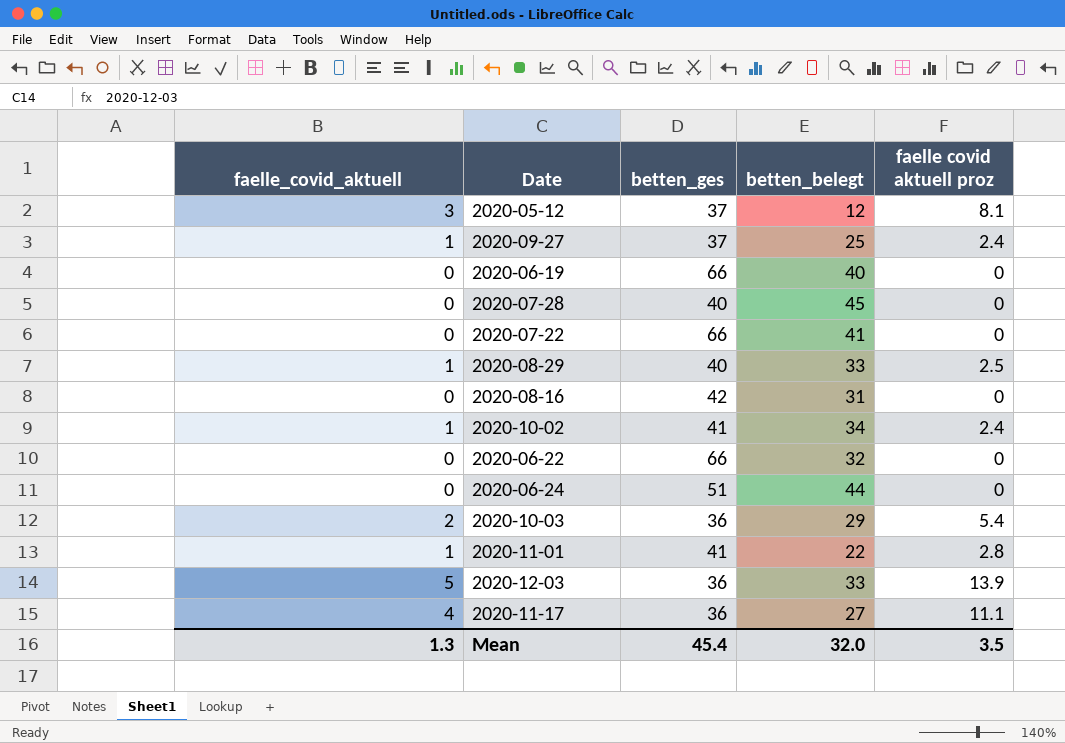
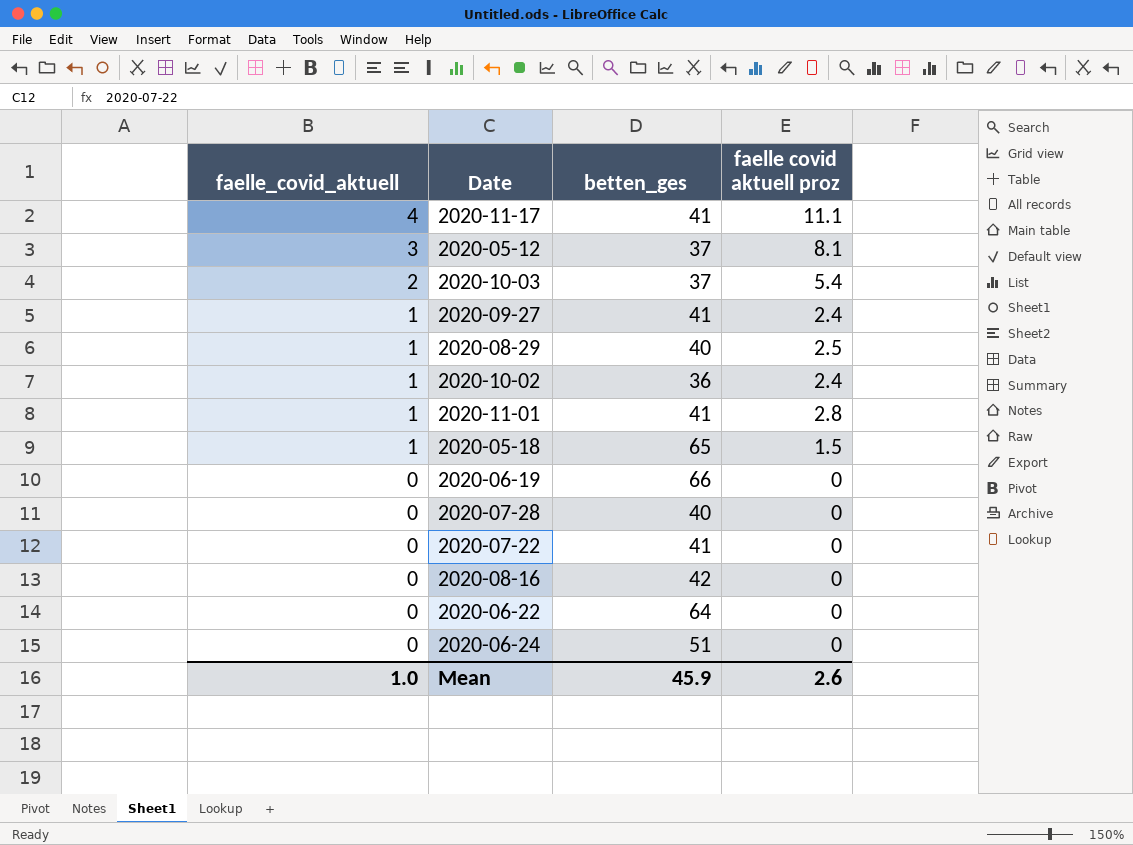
row order: none -> faelle_covid_aktuell descending
column betten_belegt | position: 4 -> none
row 2020-12-03: 5 | 36 | 33 | 13.9 -> none
2020-11-17 | betten_ges: 36 -> 41
2020-10-03 | betten_ges: 36 -> 37
2020-09-27 | betten_ges: 37 -> 41
2020-10-02 | betten_ges: 41 -> 36
row 2020-05-18: none -> 1 | 65 | 1.5
2020-07-22 | betten_ges: 66 -> 41
2020-06-22 | betten_ges: 66 -> 64
Mean | faelle_covid_aktuell: 1.3 -> 1.0
Mean | betten_ges: 45.4 -> 45.9
Mean | faelle covid aktuell proz: 3.5 -> 2.6

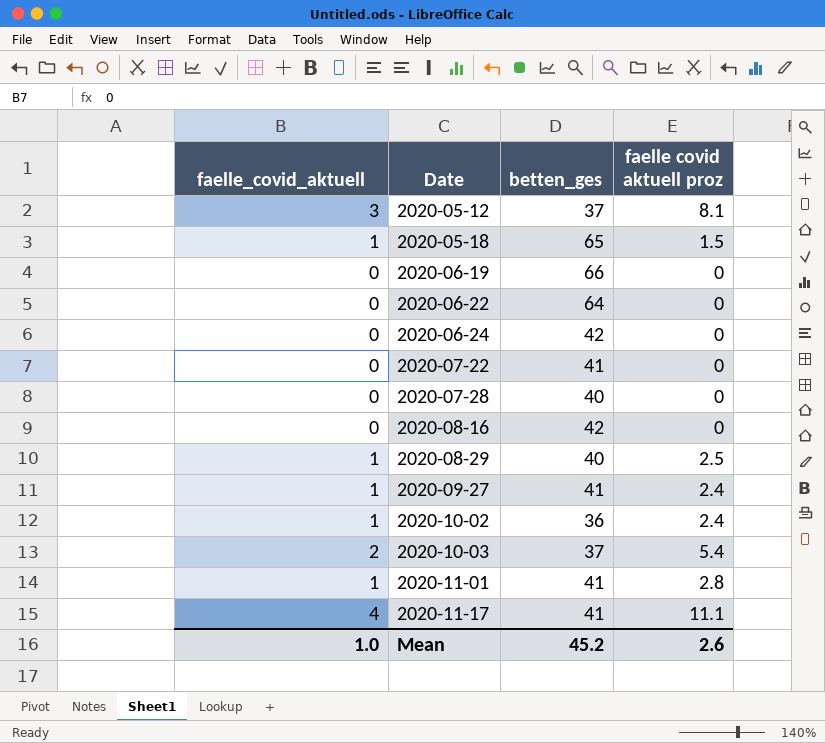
row order: faelle_covid_aktuell descending -> Date ascending
2020-06-24 | betten_ges: 51 -> 42
Mean | betten_ges: 45.9 -> 45.2

